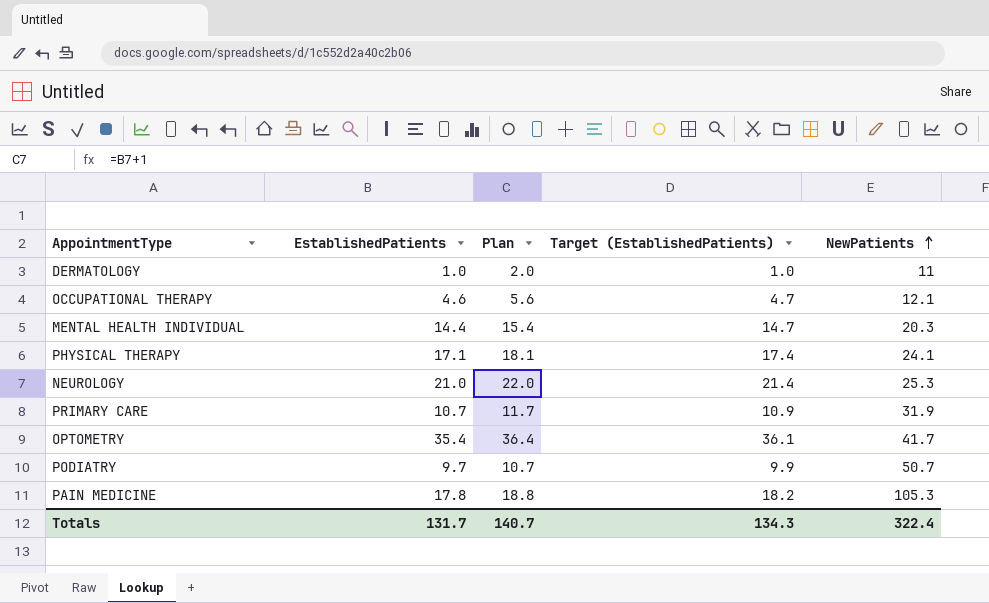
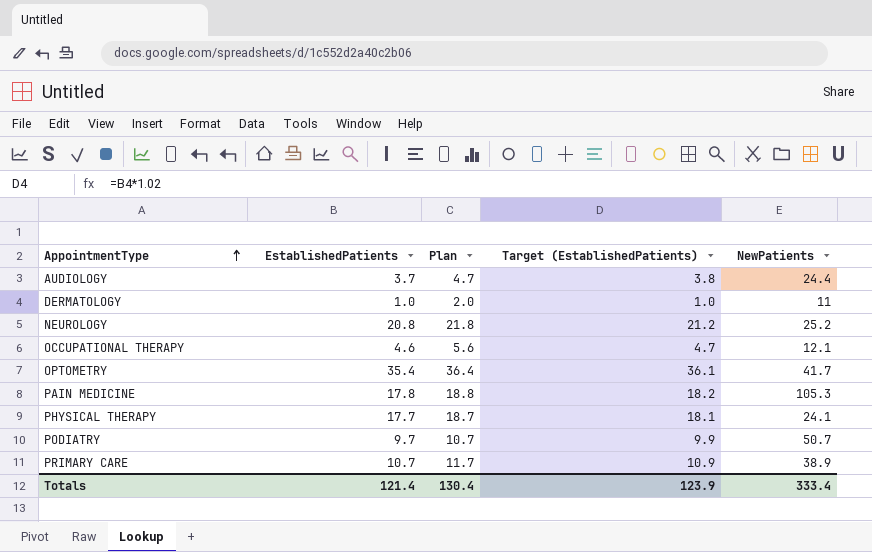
row order: NewPatients ascending -> AppointmentType ascending
row MENTAL HEALTH INDIVIDUAL: 14.4 | 15.4 | 14.7 | 20.3 -> none
row AUDIOLOGY: none -> 3.7 | 4.7 | 3.8 | 24.4
NEUROLOGY | EstablishedPatients: 21.0 -> 20.8
NEUROLOGY | Plan: 22.0 -> 21.8
NEUROLOGY | Target (EstablishedPatients): 21.4 -> 21.2
NEUROLOGY | NewPatients: 25.3 -> 25.2
PHYSICAL THERAPY | EstablishedPatients: 17.1 -> 17.7
PHYSICAL THERAPY | Plan: 18.1 -> 18.7
PHYSICAL THERAPY | Target (EstablishedPatients): 17.4 -> 18.1
PRIMARY CARE | NewPatients: 31.9 -> 38.9
Totals | EstablishedPatients: 131.7 -> 121.4
Totals | Plan: 140.7 -> 130.4
Totals | Target (EstablishedPatients): 134.3 -> 123.9
Totals | NewPatients: 322.4 -> 333.4

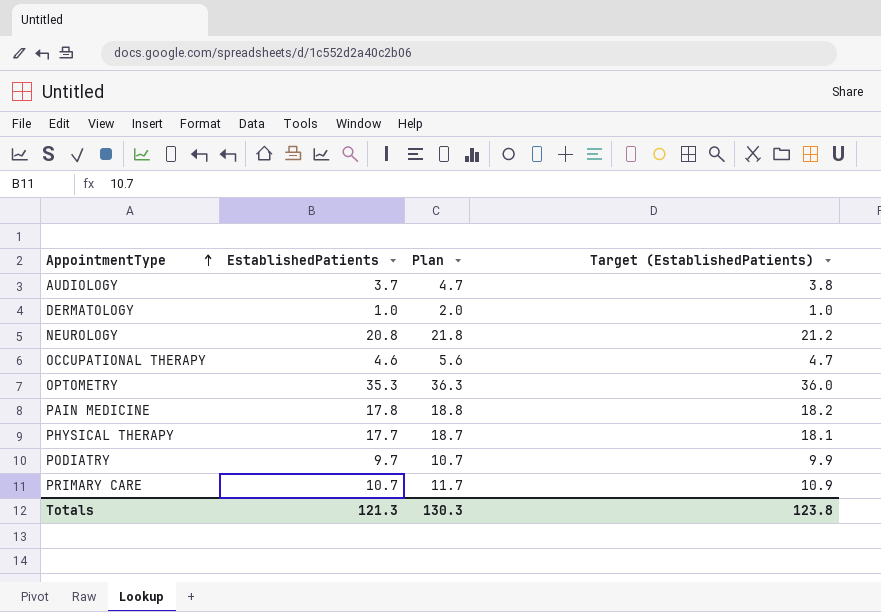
column NewPatients | position: 5 -> none
OPTOMETRY | EstablishedPatients: 35.4 -> 35.3
OPTOMETRY | Plan: 36.4 -> 36.3
OPTOMETRY | Target (EstablishedPatients): 36.1 -> 36.0
Totals | EstablishedPatients: 121.4 -> 121.3
Totals | Plan: 130.4 -> 130.3
Totals | Target (EstablishedPatients): 123.9 -> 123.8

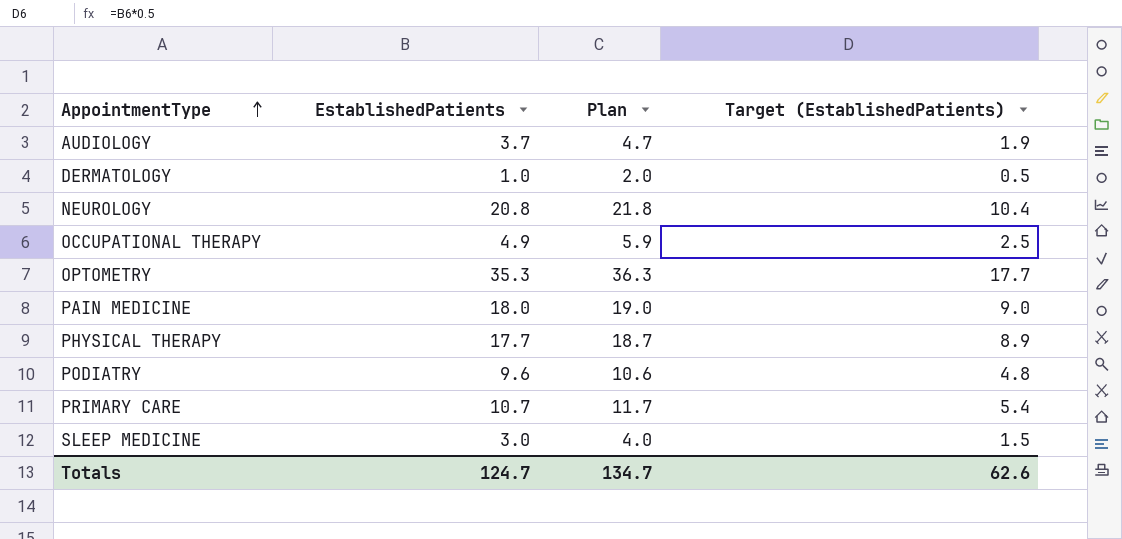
column Target (EstablishedPatients) | formula: [EstablishedPatients] * 1.02 -> [EstablishedPatients] * 0.5
OCCUPATIONAL THERAPY | EstablishedPatients: 4.6 -> 4.9
OCCUPATIONAL THERAPY | Plan: 5.6 -> 5.9
PAIN MEDICINE | EstablishedPatients: 17.8 -> 18.0
PAIN MEDICINE | Plan: 18.8 -> 19.0
PODIATRY | EstablishedPatients: 9.7 -> 9.6
PODIATRY | Plan: 10.7 -> 10.6
row SLEEP MEDICINE: none -> 3.0 | 4.0 | 1.5
Totals | EstablishedPatients: 121.3 -> 124.7
Totals | Plan: 130.3 -> 134.7
Totals | Target (EstablishedPatients): 123.8 -> 62.6

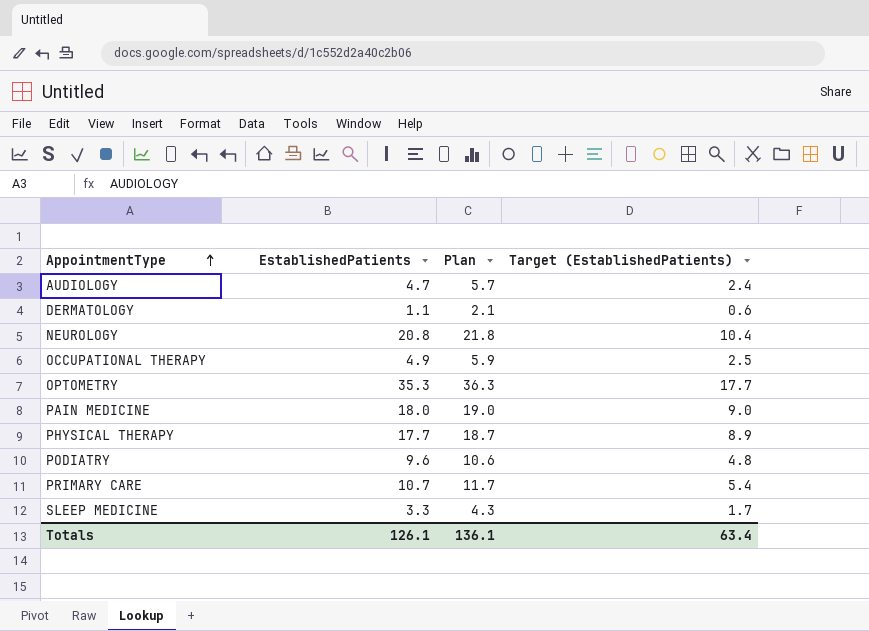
AUDIOLOGY | EstablishedPatients: 3.7 -> 4.7
AUDIOLOGY | Plan: 4.7 -> 5.7
AUDIOLOGY | Target (EstablishedPatients): 1.9 -> 2.4
DERMATOLOGY | EstablishedPatients: 1.0 -> 1.1
DERMATOLOGY | Plan: 2.0 -> 2.1
DERMATOLOGY | Target (EstablishedPatients): 0.5 -> 0.6
SLEEP MEDICINE | EstablishedPatients: 3.0 -> 3.3
SLEEP MEDICINE | Plan: 4.0 -> 4.3
SLEEP MEDICINE | Target (EstablishedPatients): 1.5 -> 1.7
Totals | EstablishedPatients: 124.7 -> 126.1
Totals | Plan: 134.7 -> 136.1
Totals | Target (EstablishedPatients): 62.6 -> 63.4

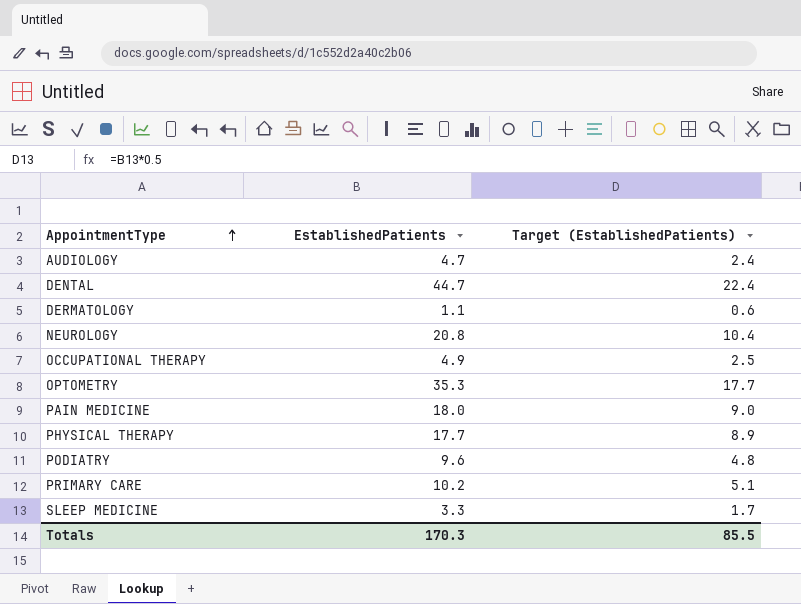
column Plan | formula: [EstablishedPatients] + 1 -> none
row DENTAL: none -> 44.7 | 22.4
PRIMARY CARE | EstablishedPatients: 10.7 -> 10.2
PRIMARY CARE | Target (EstablishedPatients): 5.4 -> 5.1
Totals | EstablishedPatients: 126.1 -> 170.3
Totals | Target (EstablishedPatients): 63.4 -> 85.5

